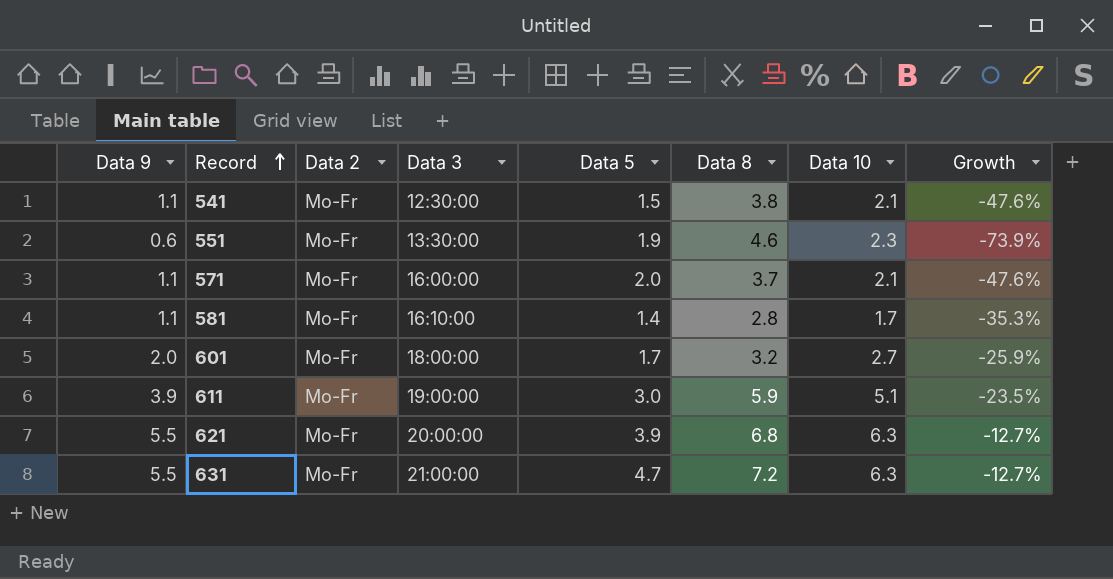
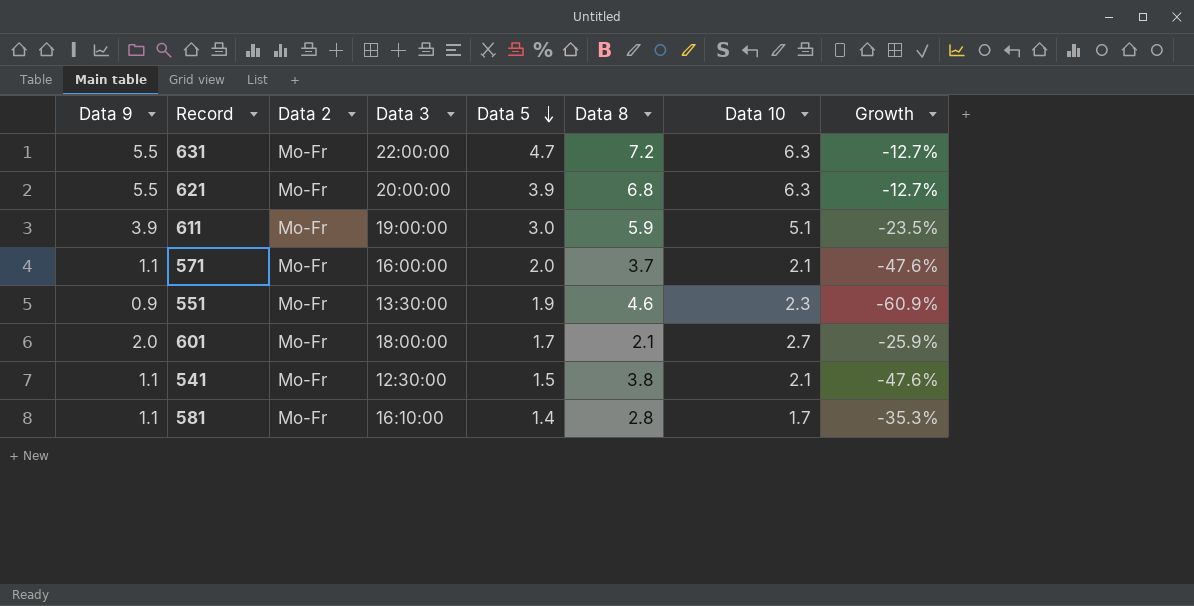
row order: Record ascending -> Data 5 descending
631 | Data 3: 21:00:00 -> 22:00:00
551 | Data 9: 0.6 -> 0.9
551 | Growth: -73.9% -> -60.9%
601 | Data 8: 3.2 -> 2.1

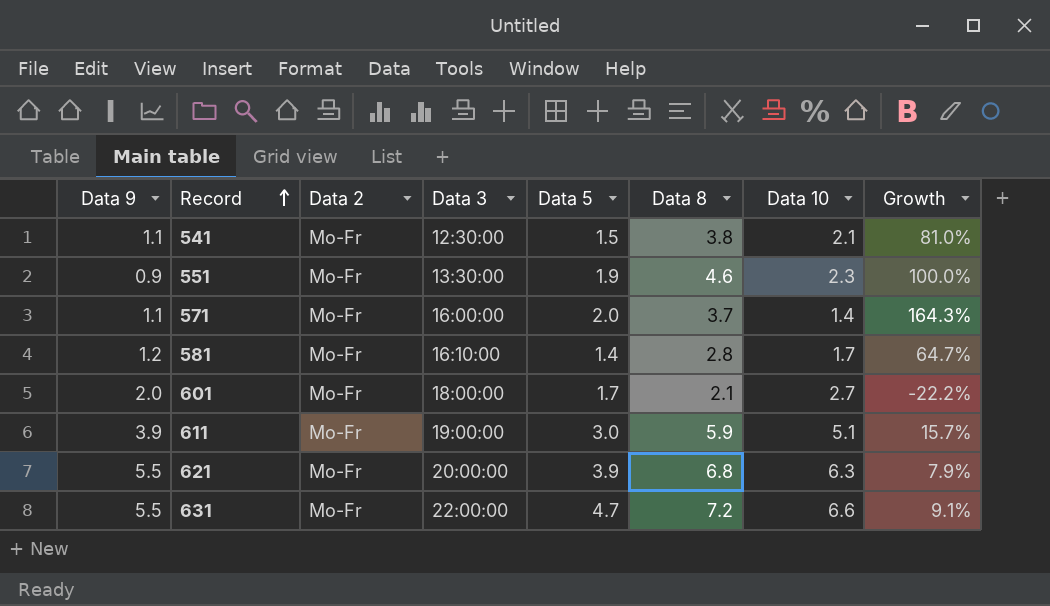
row order: Data 5 descending -> Record ascending
column Growth | formula: ([Data 9] - [Data 10]) / [Data 10] -> ([Data 8] - [Data 10]) / [Data 10]
571 | Data 10: 2.1 -> 1.4
581 | Data 9: 1.1 -> 1.2
631 | Data 10: 6.3 -> 6.6

